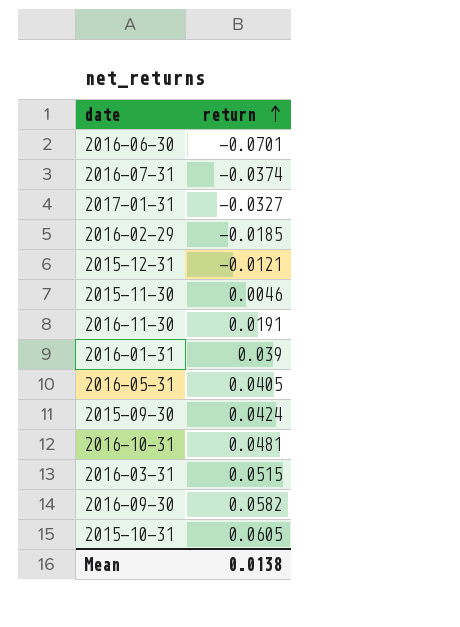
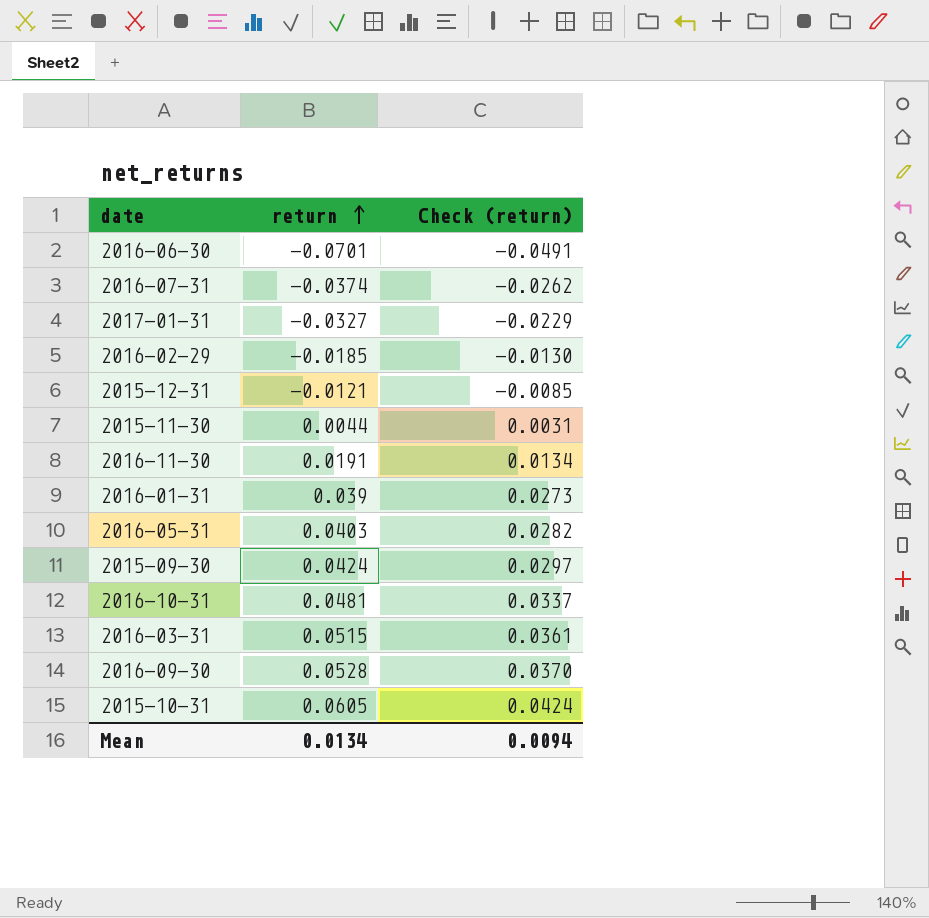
column Check (return) | formula: none -> [return] * 0.7
2015-11-30 | return: 0.0046 -> 0.0044
2016-05-31 | return: 0.0405 -> 0.0403
2016-09-30 | return: 0.0582 -> 0.0528
Mean | return: 0.0138 -> 0.0134

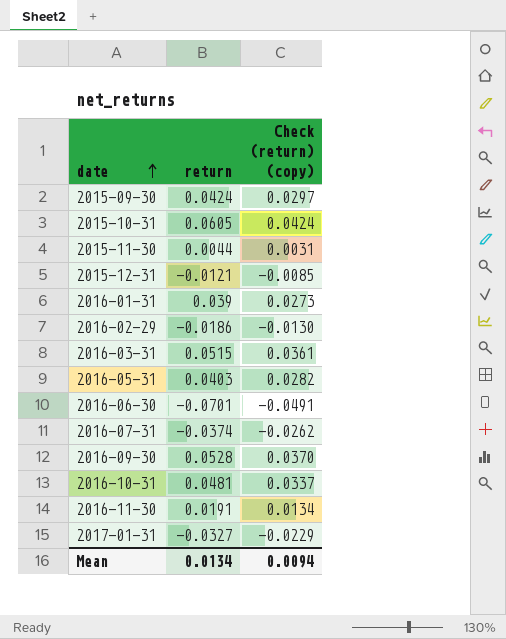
row order: return ascending -> date ascending
column name: Check (return) -> Check (return) (copy)
2016-02-29 | return: -0.0185 -> -0.0186

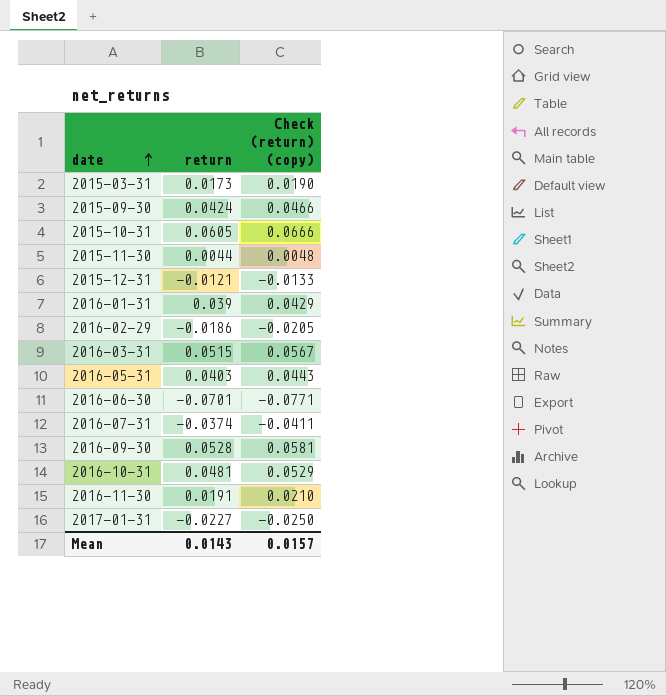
column Check (return) (copy) | formula: [return] * 0.7 -> [return] * 1.1
row 2015-03-31: none -> 0.0173 | 0.0190
2017-01-31 | return: -0.0327 -> -0.0227
Mean | return: 0.0134 -> 0.0143
Mean | Check (return) (copy): 0.0094 -> 0.0157

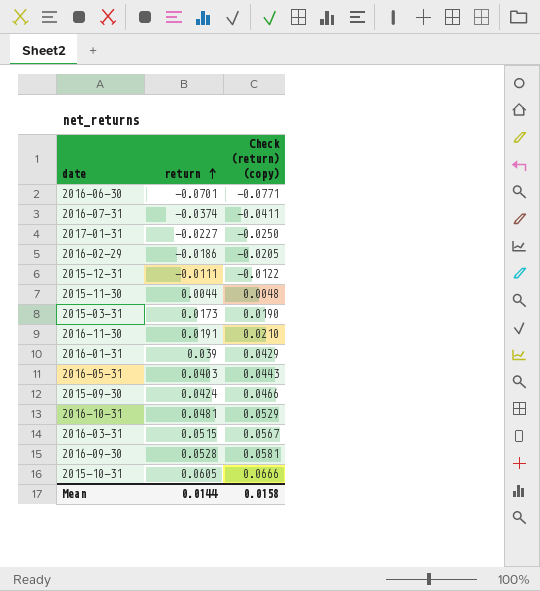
row order: date ascending -> return ascending
2015-12-31 | return: -0.0121 -> -0.0111
2015-12-31 | Check (return) (copy): -0.0133 -> -0.0122
Mean | return: 0.0143 -> 0.0144
Mean | Check (return) (copy): 0.0157 -> 0.0158

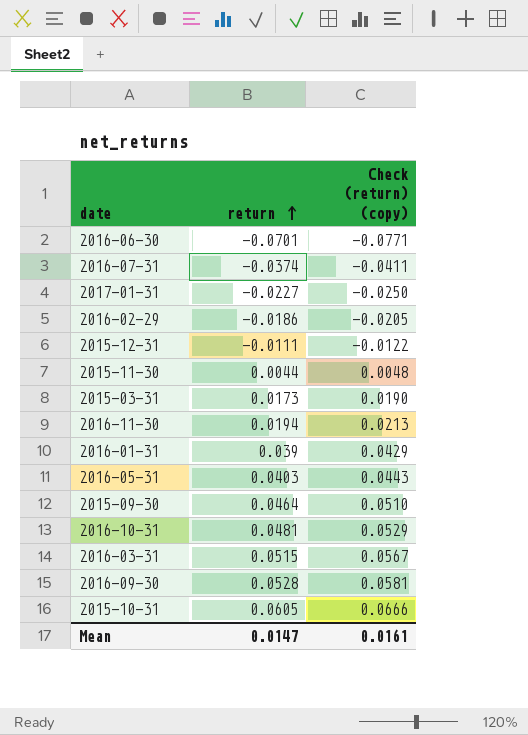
2016-11-30 | return: 0.0191 -> 0.0194
2016-11-30 | Check (return) (copy): 0.0210 -> 0.0213
2015-09-30 | return: 0.0424 -> 0.0464
2015-09-30 | Check (return) (copy): 0.0466 -> 0.0510
Mean | return: 0.0144 -> 0.0147
Mean | Check (return) (copy): 0.0158 -> 0.0161

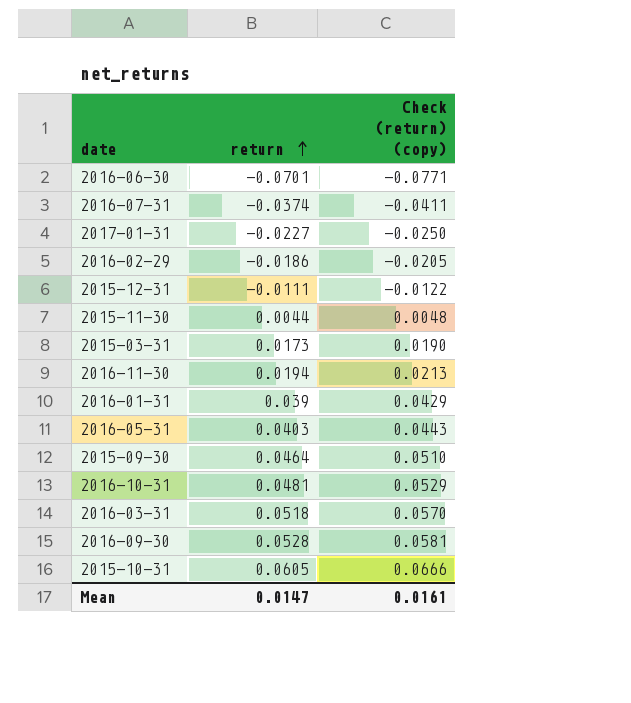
2016-03-31 | return: 0.0515 -> 0.0518
2016-03-31 | Check (return) (copy): 0.0567 -> 0.0570

